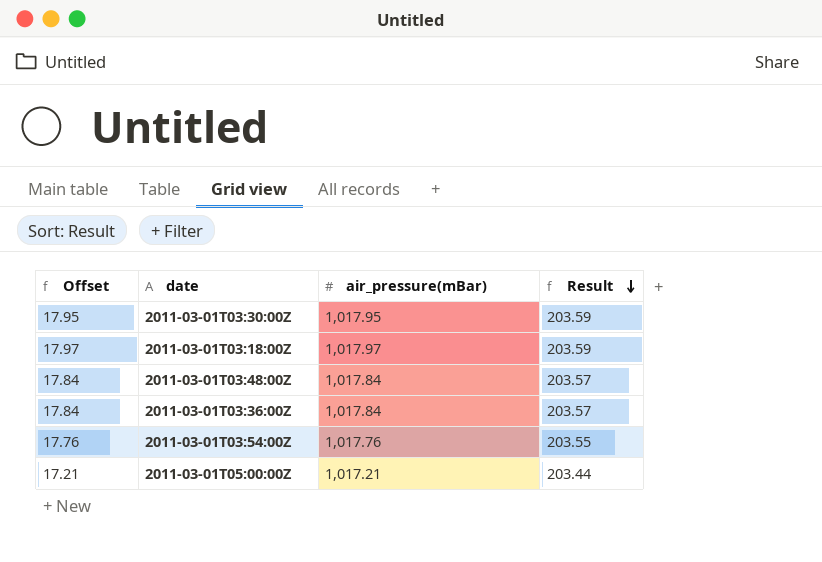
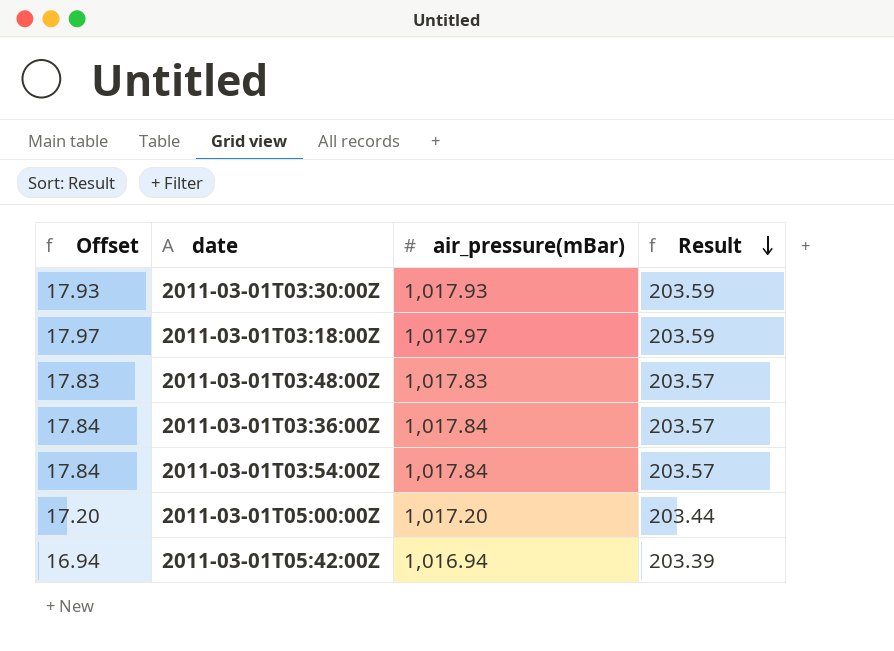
2011-03-01T03:30:00Z | Offset: 17.95 -> 17.93
2011-03-01T03:30:00Z | air_pressure(mBar): 1,017.95 -> 1,017.93
2011-03-01T03:48:00Z | Offset: 17.84 -> 17.83
2011-03-01T03:48:00Z | air_pressure(mBar): 1,017.84 -> 1,017.83
2011-03-01T03:54:00Z | Offset: 17.76 -> 17.84
2011-03-01T03:54:00Z | air_pressure(mBar): 1,017.76 -> 1,017.84
2011-03-01T03:54:00Z | Result: 203.55 -> 203.57
2011-03-01T05:00:00Z | Offset: 17.21 -> 17.20
2011-03-01T05:00:00Z | air_pressure(mBar): 1,017.21 -> 1,017.20
row 2011-03-01T05:42:00Z: none -> 16.94 | 1,016.94 | 203.39

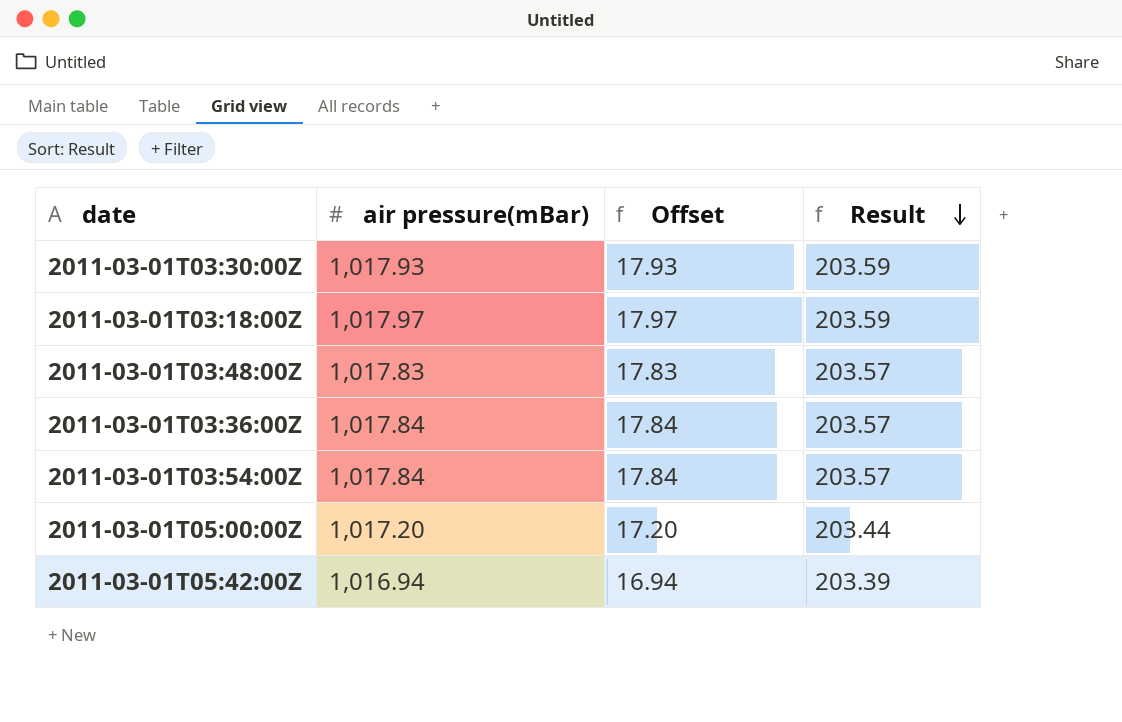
column name: air_pressure(mBar) -> air pressure(mBar)
column Offset | position: 1 -> 3

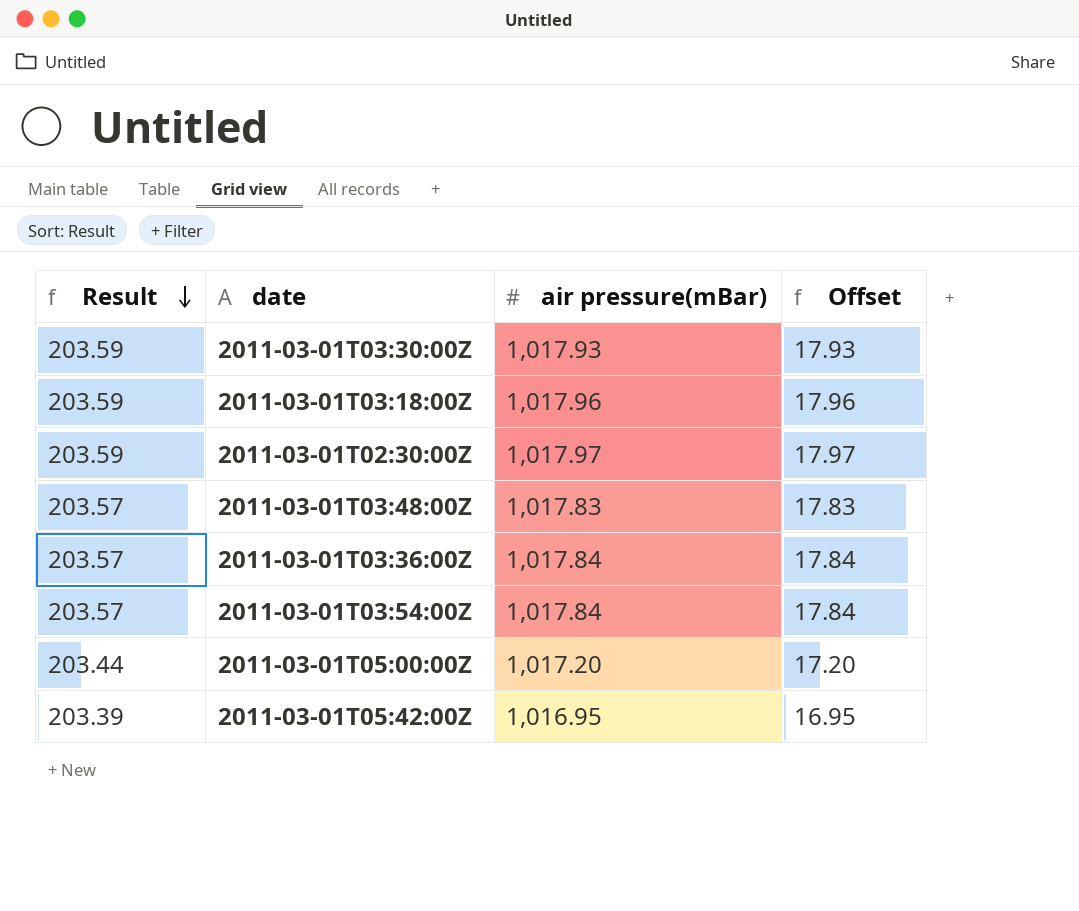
column Result | position: 4 -> 1
2011-03-01T03:18:00Z | air pressure(mBar): 1,017.97 -> 1,017.96
2011-03-01T03:18:00Z | Offset: 17.97 -> 17.96
row 2011-03-01T02:30:00Z: none -> 203.59 | 1,017.97 | 17.97
2011-03-01T05:42:00Z | air pressure(mBar): 1,016.94 -> 1,016.95
2011-03-01T05:42:00Z | Offset: 16.94 -> 16.95

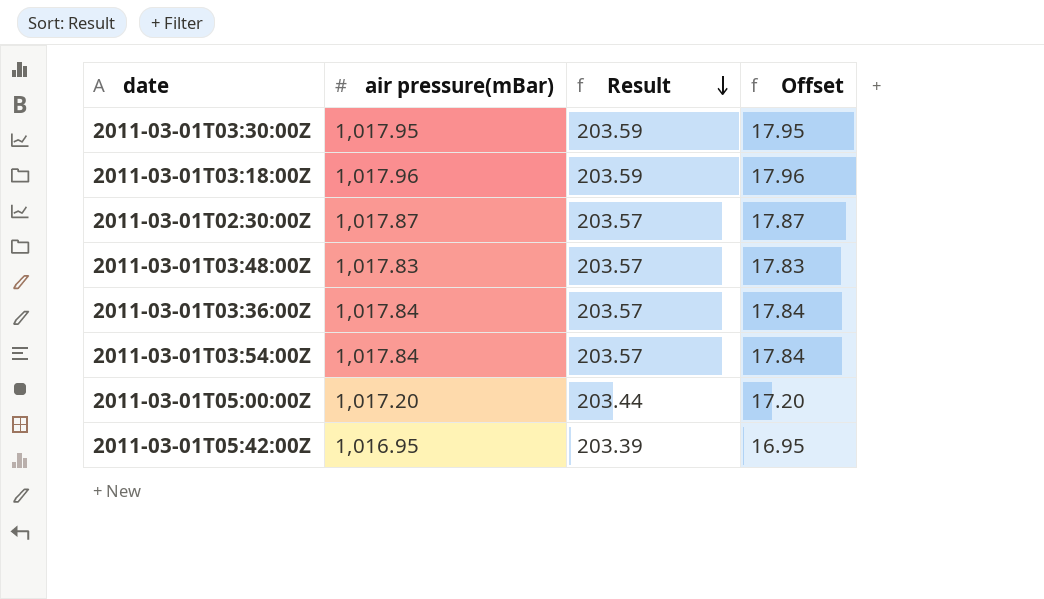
column Result | position: 1 -> 3
2011-03-01T03:30:00Z | air pressure(mBar): 1,017.93 -> 1,017.95
2011-03-01T03:30:00Z | Offset: 17.93 -> 17.95
2011-03-01T02:30:00Z | air pressure(mBar): 1,017.97 -> 1,017.87
2011-03-01T02:30:00Z | Result: 203.59 -> 203.57
2011-03-01T02:30:00Z | Offset: 17.97 -> 17.87

